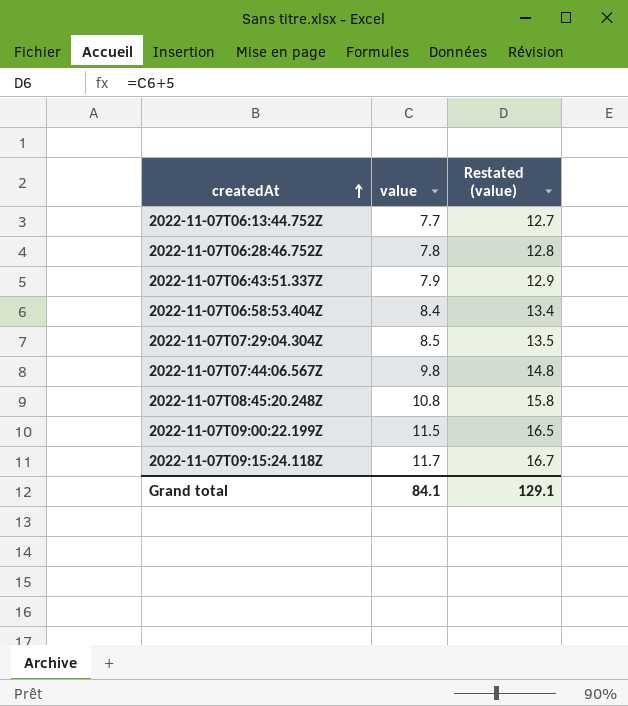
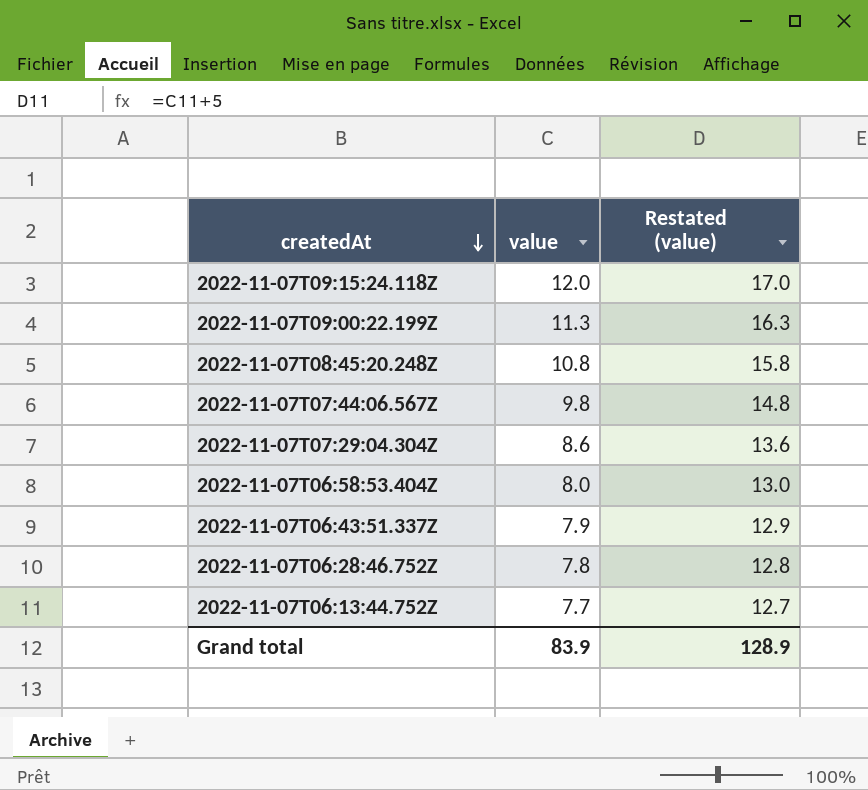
row order: createdAt ascending -> createdAt descending
2022-11-07T09:15:24.118Z | value: 11.7 -> 12.0
2022-11-07T09:15:24.118Z | Restated (value): 16.7 -> 17.0
2022-11-07T09:00:22.199Z | value: 11.5 -> 11.3
2022-11-07T09:00:22.199Z | Restated (value): 16.5 -> 16.3
2022-11-07T07:29:04.304Z | value: 8.5 -> 8.6
2022-11-07T07:29:04.304Z | Restated (value): 13.5 -> 13.6
2022-11-07T06:58:53.404Z | value: 8.4 -> 8.0
2022-11-07T06:58:53.404Z | Restated (value): 13.4 -> 13.0
Grand total | value: 84.1 -> 83.9
Grand total | Restated (value): 129.1 -> 128.9

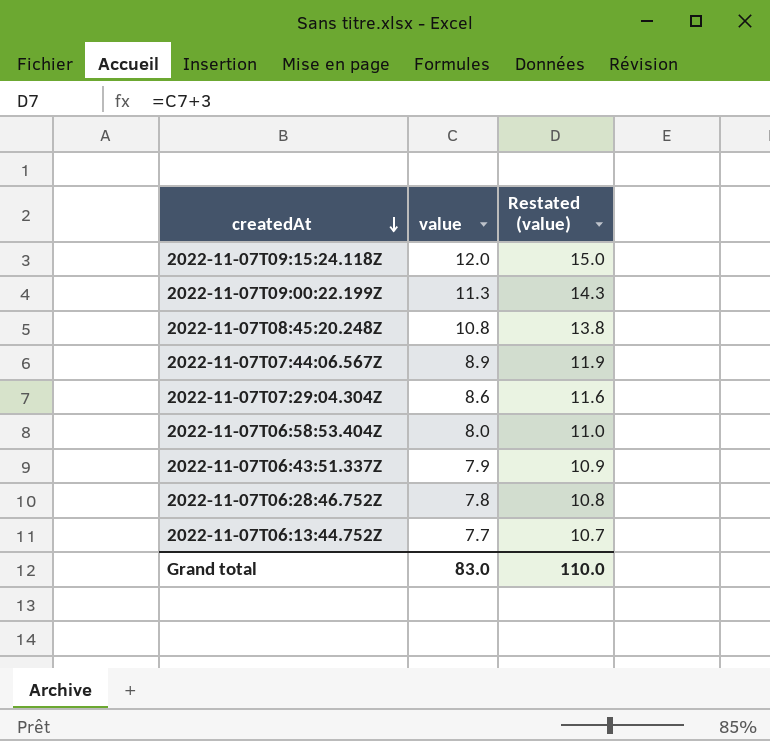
column Restated (value) | formula: [value] + 5 -> [value] + 3
2022-11-07T07:44:06.567Z | value: 9.8 -> 8.9
Grand total | value: 83.9 -> 83.0
Grand total | Restated (value): 128.9 -> 110.0

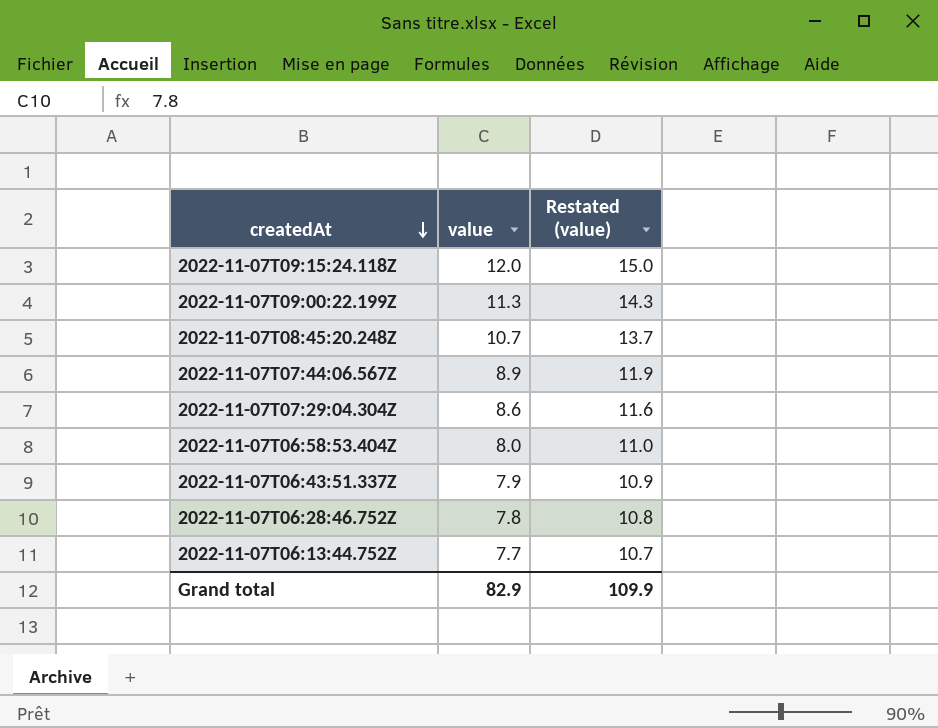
2022-11-07T08:45:20.248Z | value: 10.8 -> 10.7
2022-11-07T08:45:20.248Z | Restated (value): 13.8 -> 13.7
Grand total | value: 83.0 -> 82.9
Grand total | Restated (value): 110.0 -> 109.9

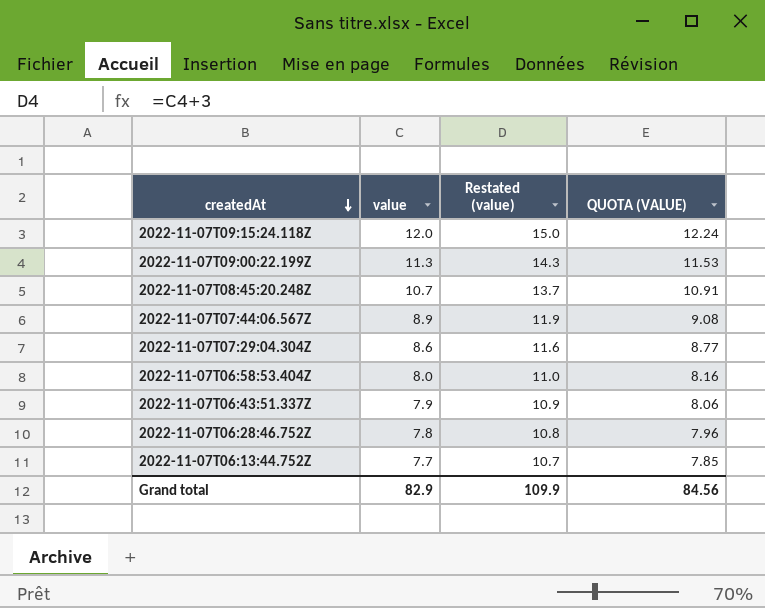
column QUOTA (VALUE) | formula: none -> [value] * 1.02

